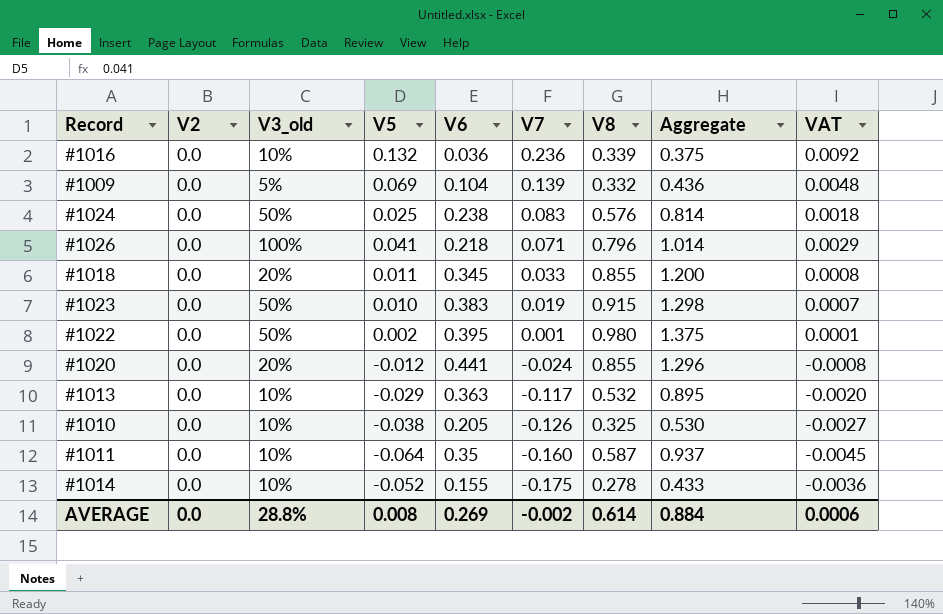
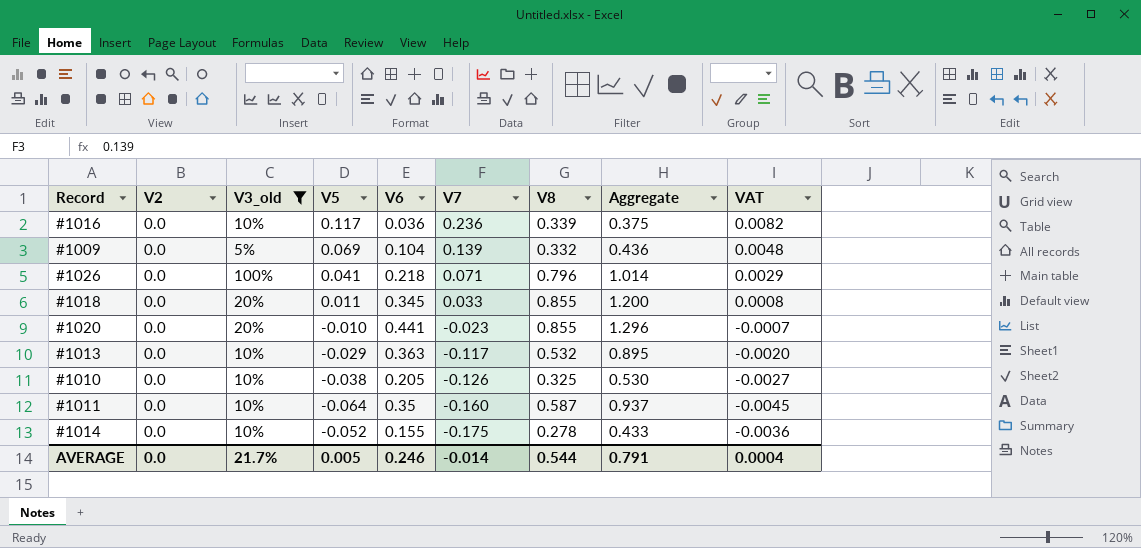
filter: none -> V3_old != 50%
#1016 | V5: 0.132 -> 0.117
#1016 | VAT: 0.0092 -> 0.0082
#1020 | V5: -0.012 -> -0.010
#1020 | V7: -0.024 -> -0.023
#1020 | VAT: -0.0008 -> -0.0007
AVERAGE | V3_old: 28.8% -> 21.7%
AVERAGE | V5: 0.008 -> 0.005
AVERAGE | V6: 0.269 -> 0.246
AVERAGE | V7: -0.002 -> -0.014
AVERAGE | V8: 0.614 -> 0.544
AVERAGE | Aggregate: 0.884 -> 0.791
AVERAGE | VAT: 0.0006 -> 0.0004

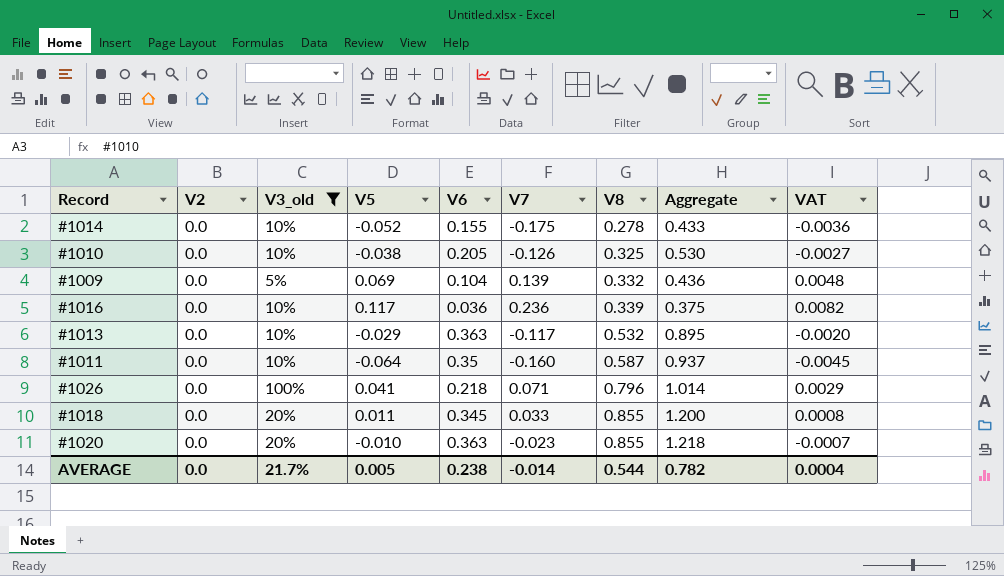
row order: V7 descending -> V8 ascending
#1020 | V6: 0.441 -> 0.363
#1020 | Aggregate: 1.296 -> 1.218
AVERAGE | V6: 0.246 -> 0.238
AVERAGE | Aggregate: 0.791 -> 0.782

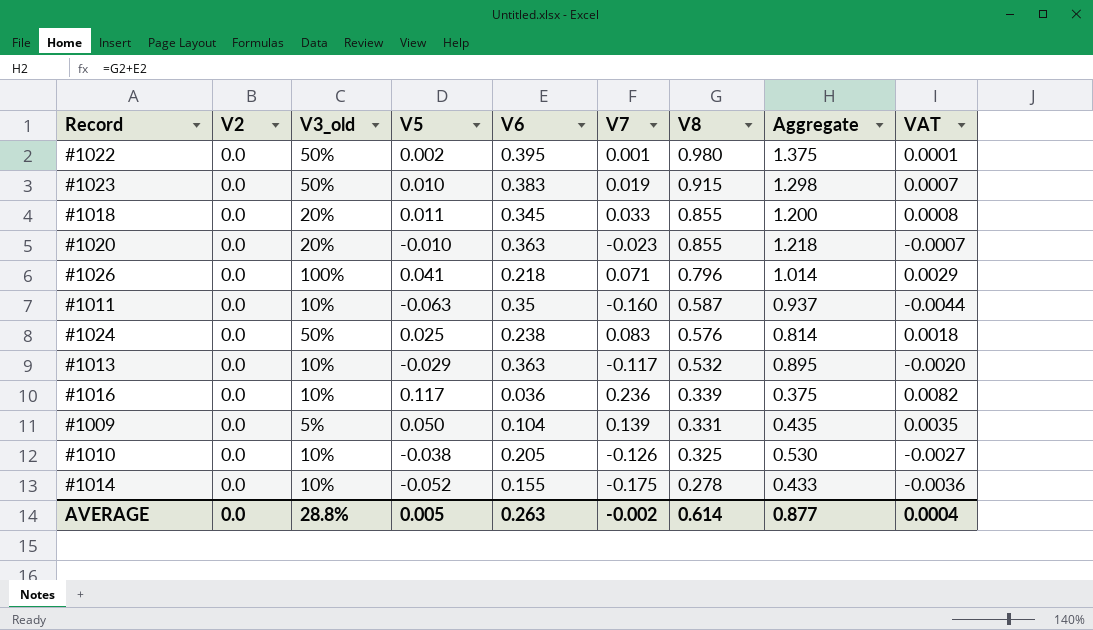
filter: V3_old != 50% -> none
row order: V8 ascending -> V8 descending
#1011 | V5: -0.064 -> -0.063
#1011 | VAT: -0.0045 -> -0.0044
#1009 | V5: 0.069 -> 0.050
#1009 | V8: 0.332 -> 0.331
#1009 | Aggregate: 0.436 -> 0.435
#1009 | VAT: 0.0048 -> 0.0035
AVERAGE | V3_old: 21.7% -> 28.8%
AVERAGE | V6: 0.238 -> 0.263
AVERAGE | V7: -0.014 -> -0.002
AVERAGE | V8: 0.544 -> 0.614
AVERAGE | Aggregate: 0.782 -> 0.877

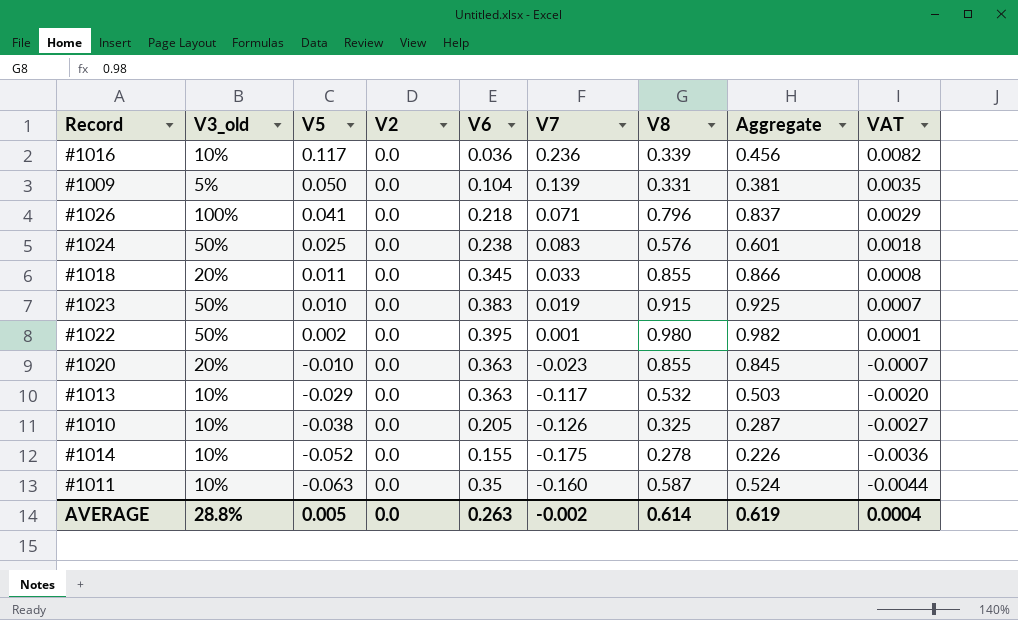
row order: V8 descending -> V5 descending
column V2 | position: 2 -> 4
column Aggregate | formula: [V6] + [V8] -> [V5] + [V8]
AVERAGE | Aggregate: 0.877 -> 0.619

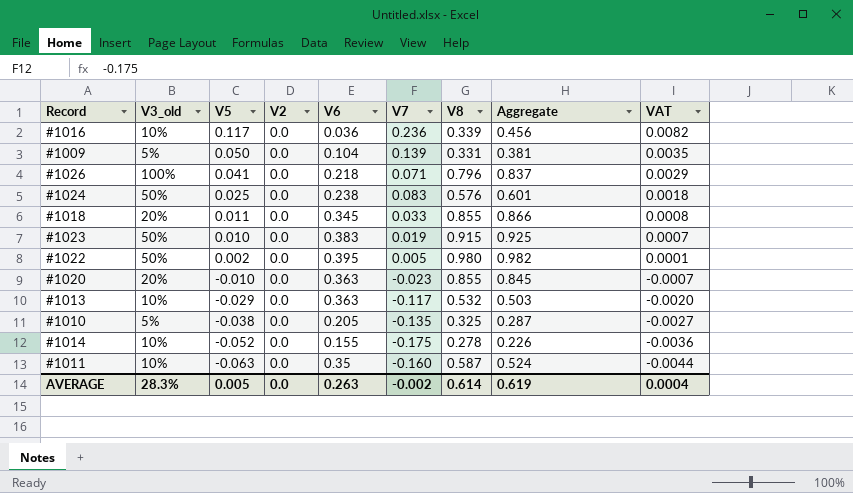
#1022 | V7: 0.001 -> 0.005
#1010 | V3_old: 10% -> 5%
#1010 | V7: -0.126 -> -0.135
AVERAGE | V3_old: 28.8% -> 28.3%

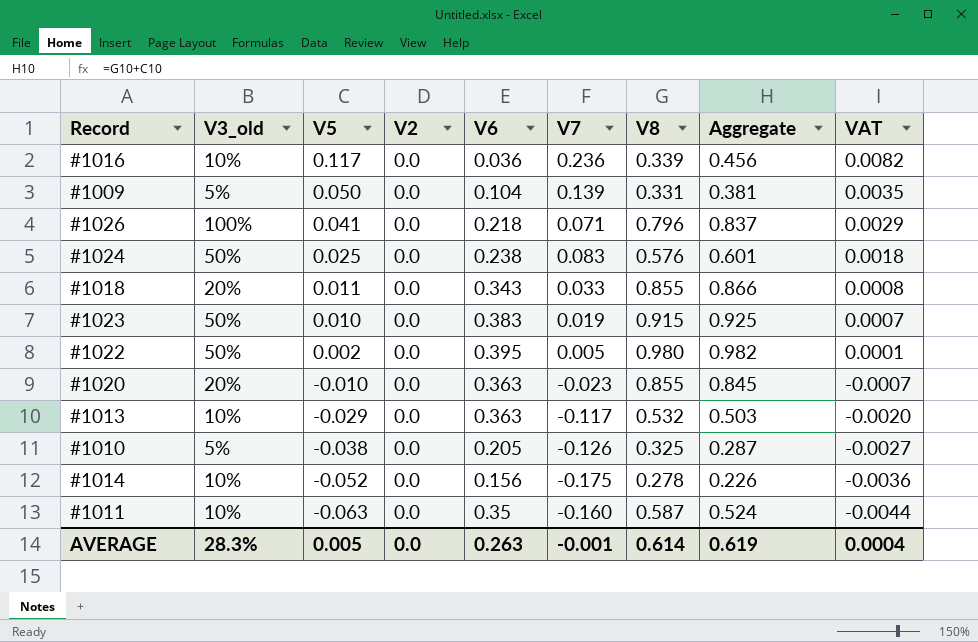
#1018 | V6: 0.345 -> 0.343
#1010 | V7: -0.135 -> -0.126
#1014 | V6: 0.155 -> 0.156
AVERAGE | V7: -0.002 -> -0.001

